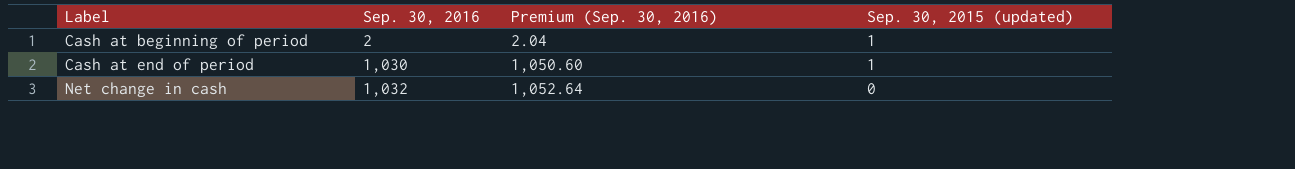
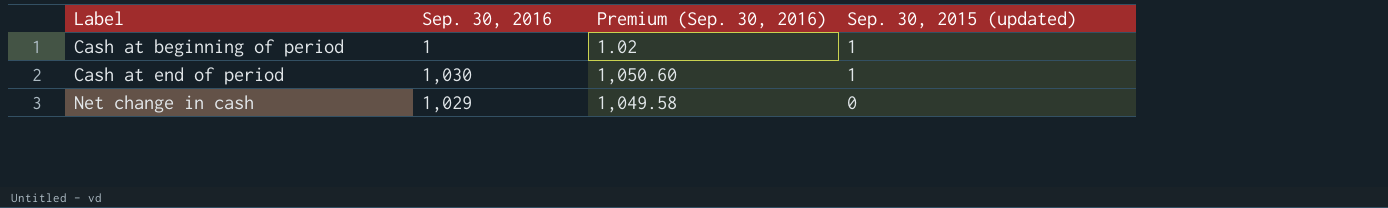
Cash at beginning of period | Sep. 30, 2016: 2 -> 1
Cash at beginning of period | Premium (Sep. 30, 2016): 2.04 -> 1.02
Net change in cash | Sep. 30, 2016: 1,032 -> 1,029
Net change in cash | Premium (Sep. 30, 2016): 1,052.64 -> 1,049.58

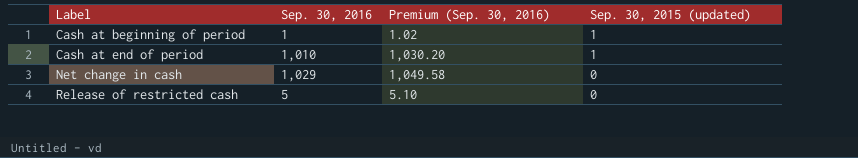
Cash at end of period | Sep. 30, 2016: 1,030 -> 1,010
Cash at end of period | Premium (Sep. 30, 2016): 1,050.60 -> 1,030.20
row Release of restricted cash: none -> 5 | 5.10 | 0

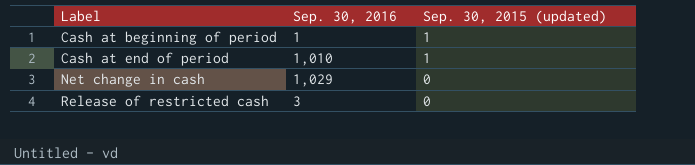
column Premium (Sep. 30, 2016) | formula: [Sep. 30, 2016] * 1.02 -> none
Release of restricted cash | Sep. 30, 2016: 5 -> 3

